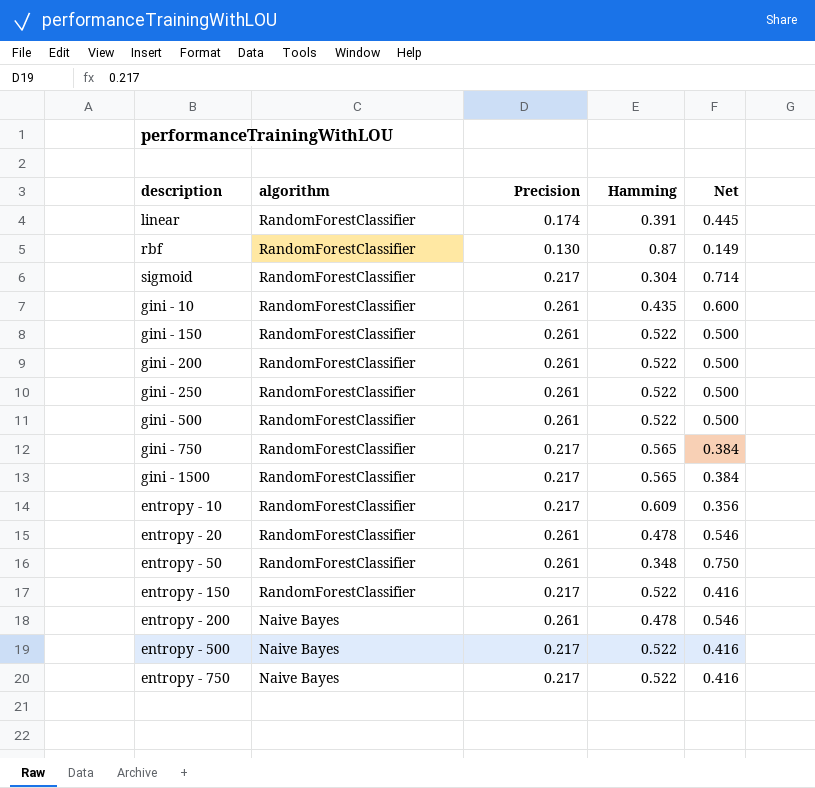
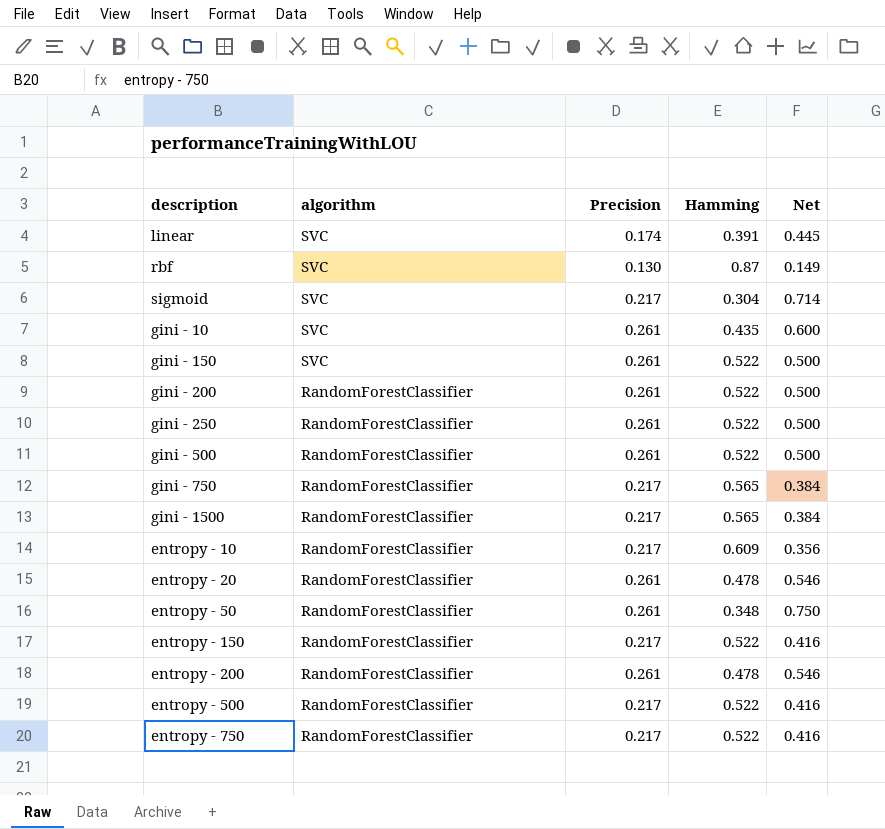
linear | algorithm: RandomForestClassifier -> SVC
rbf | algorithm: RandomForestClassifier -> SVC
sigmoid | algorithm: RandomForestClassifier -> SVC
gini - 10 | algorithm: RandomForestClassifier -> SVC
gini - 150 | algorithm: RandomForestClassifier -> SVC
entropy - 200 | algorithm: Naive Bayes -> RandomForestClassifier
entropy - 500 | algorithm: Naive Bayes -> RandomForestClassifier
entropy - 750 | algorithm: Naive Bayes -> RandomForestClassifier

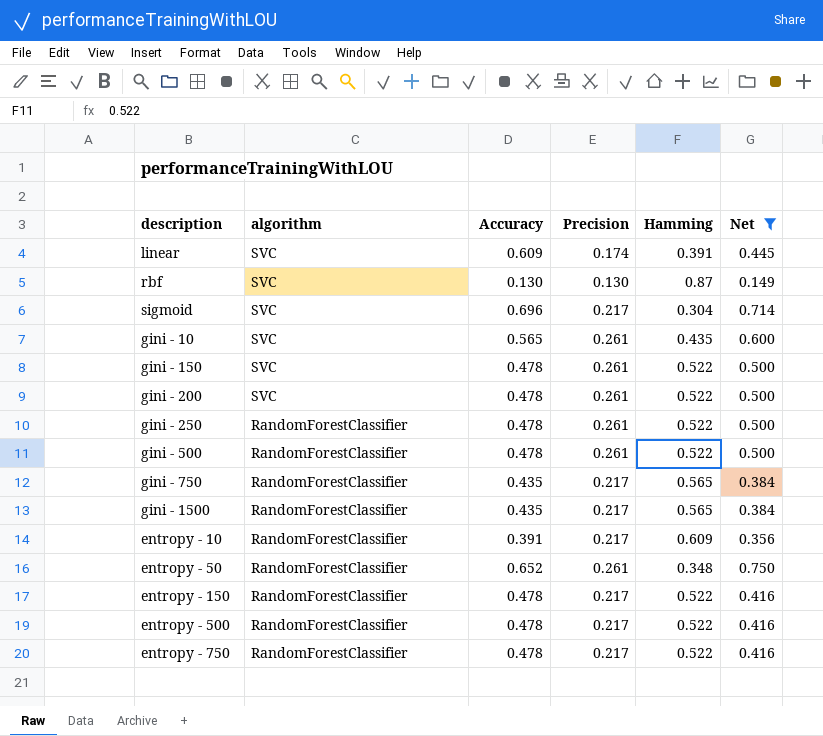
filter: none -> Net != 0.546
column Accuracy | position: none -> 3
gini - 200 | algorithm: RandomForestClassifier -> SVC

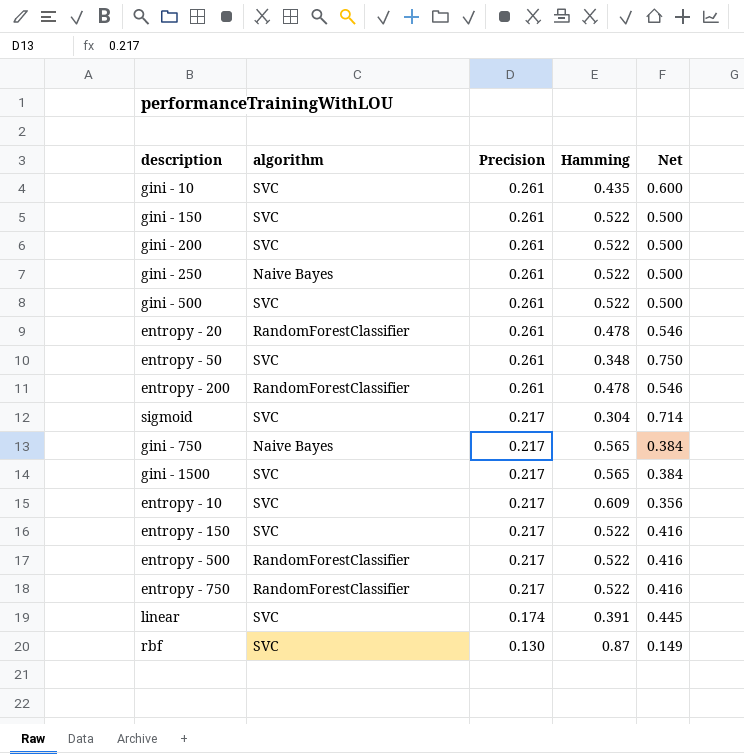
filter: Net != 0.546 -> none
row order: algorithm descending -> Precision descending
column Accuracy | position: 3 -> none
gini - 250 | algorithm: RandomForestClassifier -> Naive Bayes
gini - 500 | algorithm: RandomForestClassifier -> SVC
entropy - 50 | algorithm: RandomForestClassifier -> SVC
gini - 750 | algorithm: RandomForestClassifier -> Naive Bayes
gini - 1500 | algorithm: RandomForestClassifier -> SVC
entropy - 10 | algorithm: RandomForestClassifier -> SVC
entropy - 150 | algorithm: RandomForestClassifier -> SVC

